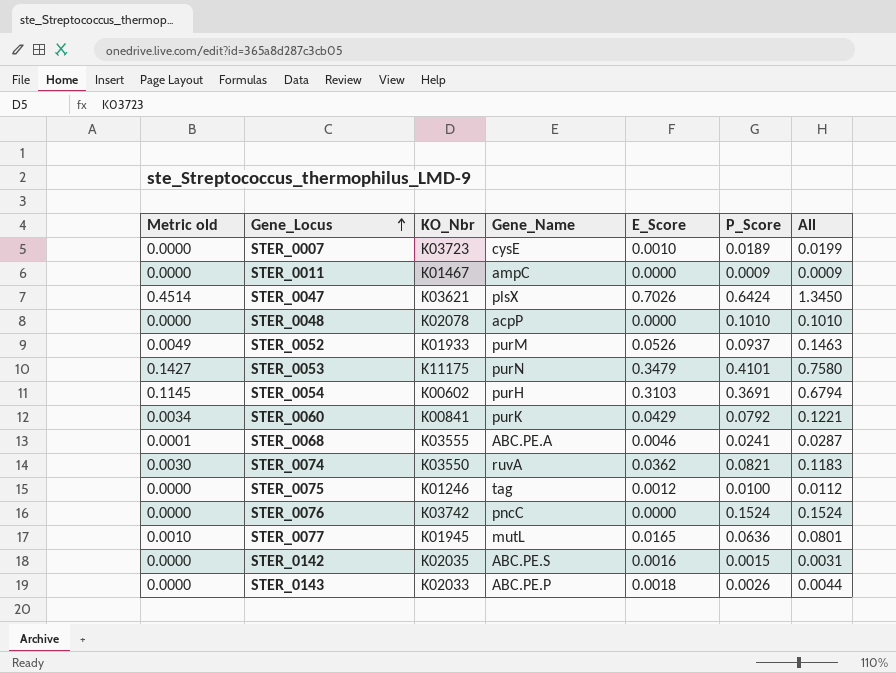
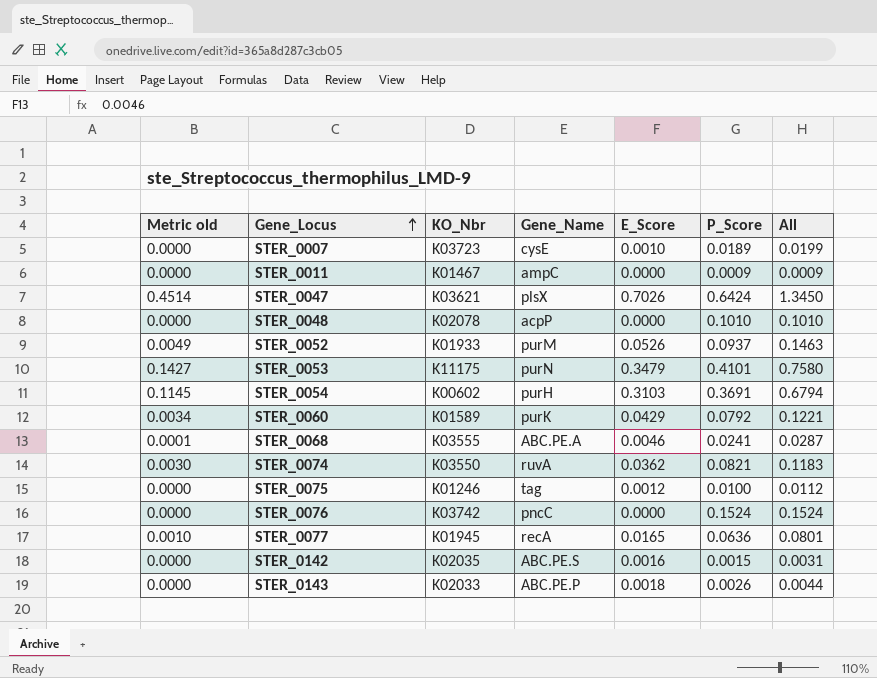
STER_0060 | KO_Nbr: K00841 -> K01589
STER_0077 | Gene_Name: mutL -> recA

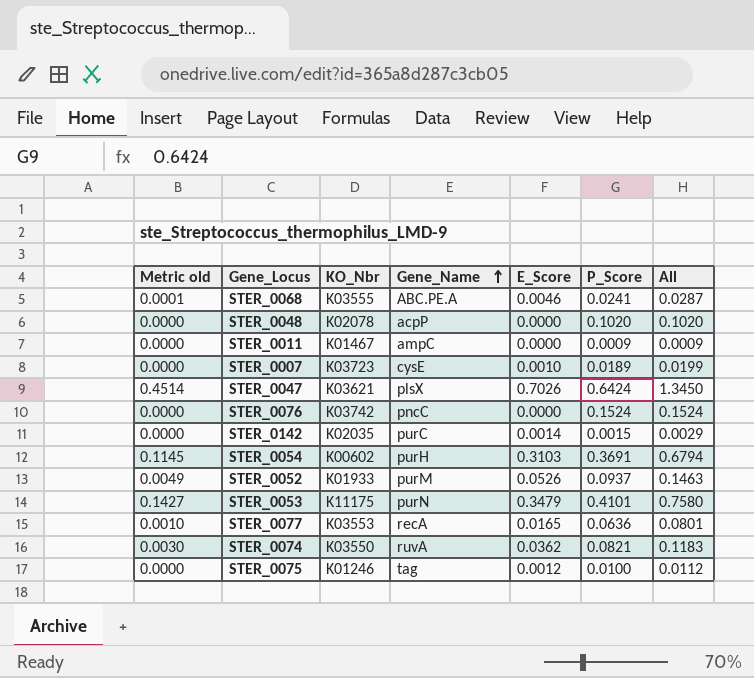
row order: Gene_Locus ascending -> Gene_Name ascending
row STER_0060: 0.0034 | K01589 | purK | 0.0429 | 0.0792 | 0.1221 -> none
row STER_0143: 0.0000 | K02033 | ABC.PE.P | 0.0018 | 0.0026 | 0.0044 -> none
STER_0048 | P_Score: 0.1010 -> 0.1020
STER_0048 | All: 0.1010 -> 0.1020
STER_0142 | Gene_Name: ABC.PE.S -> purC
STER_0142 | E_Score: 0.0016 -> 0.0014
STER_0142 | All: 0.0031 -> 0.0029
STER_0077 | KO_Nbr: K01945 -> K03553

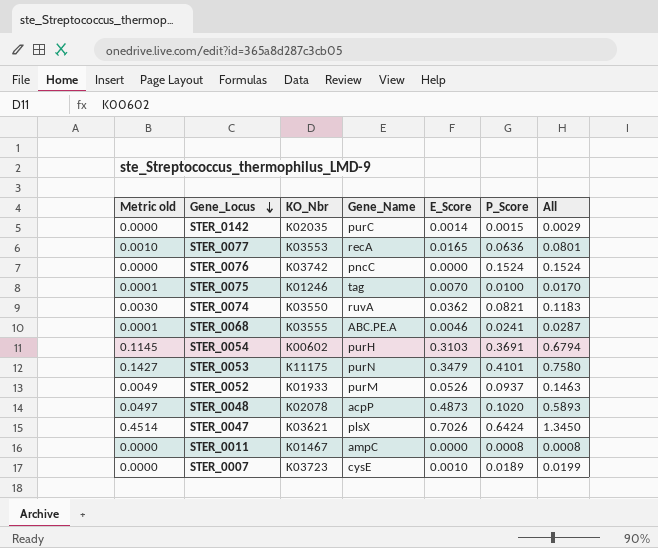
row order: Gene_Name ascending -> Gene_Locus descending
STER_0075 | Metric old: 0.0000 -> 0.0001
STER_0075 | E_Score: 0.0012 -> 0.0070
STER_0075 | All: 0.0112 -> 0.0170
STER_0048 | Metric old: 0.0000 -> 0.0497
STER_0048 | E_Score: 0.0000 -> 0.4873
STER_0048 | All: 0.1020 -> 0.5893
STER_0011 | P_Score: 0.0009 -> 0.0008
STER_0011 | All: 0.0009 -> 0.0008

